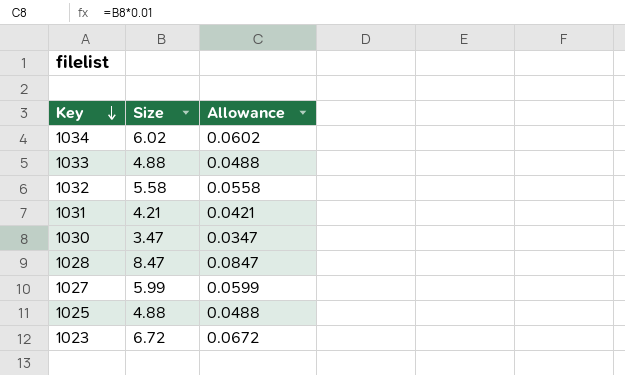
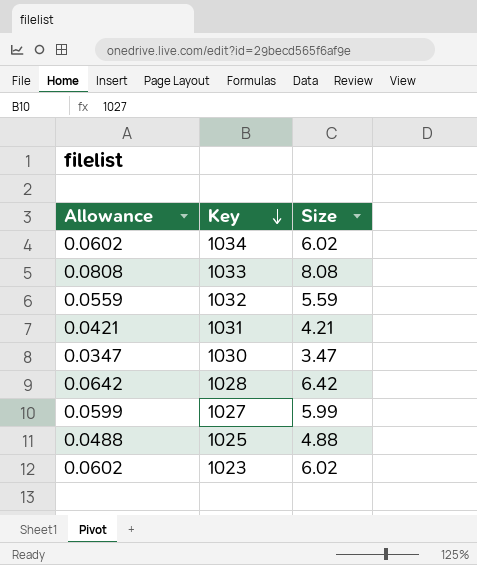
column Allowance | position: 3 -> 1
1033 | Allowance: 0.0488 -> 0.0808
1033 | Size: 4.88 -> 8.08
1032 | Allowance: 0.0558 -> 0.0559
1032 | Size: 5.58 -> 5.59
1028 | Allowance: 0.0847 -> 0.0642
1028 | Size: 8.47 -> 6.42
1023 | Allowance: 0.0672 -> 0.0602
1023 | Size: 6.72 -> 6.02

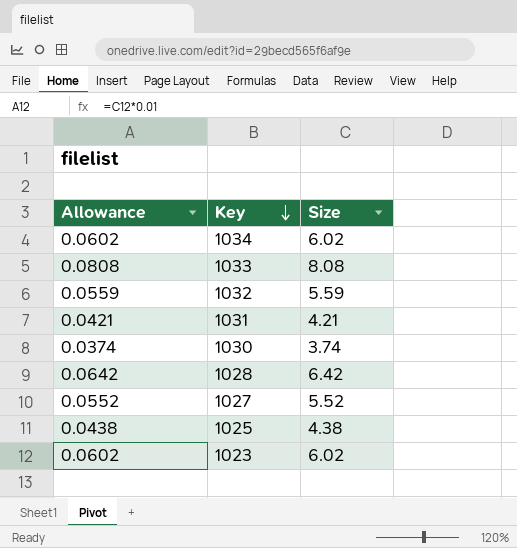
1030 | Allowance: 0.0347 -> 0.0374
1030 | Size: 3.47 -> 3.74
1027 | Allowance: 0.0599 -> 0.0552
1027 | Size: 5.99 -> 5.52
1025 | Allowance: 0.0488 -> 0.0438
1025 | Size: 4.88 -> 4.38

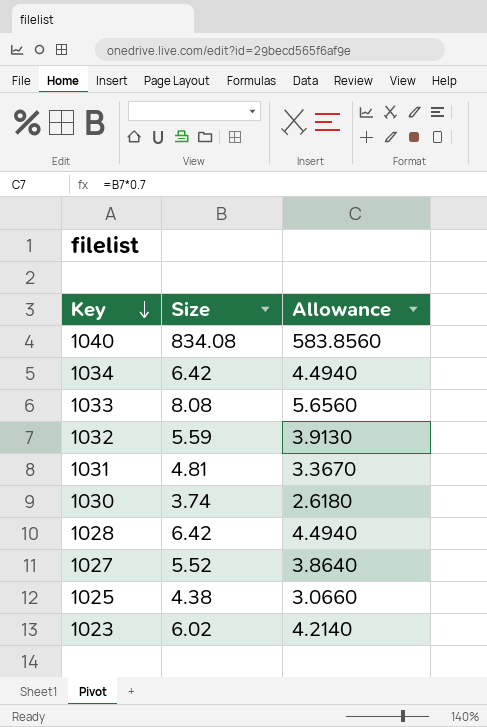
column Allowance | formula: [Size] * 0.01 -> [Size] * 0.7
column Allowance | position: 1 -> 3
row 1040: none -> 834.08 | 583.8560
1034 | Size: 6.02 -> 6.42
1031 | Size: 4.21 -> 4.81

